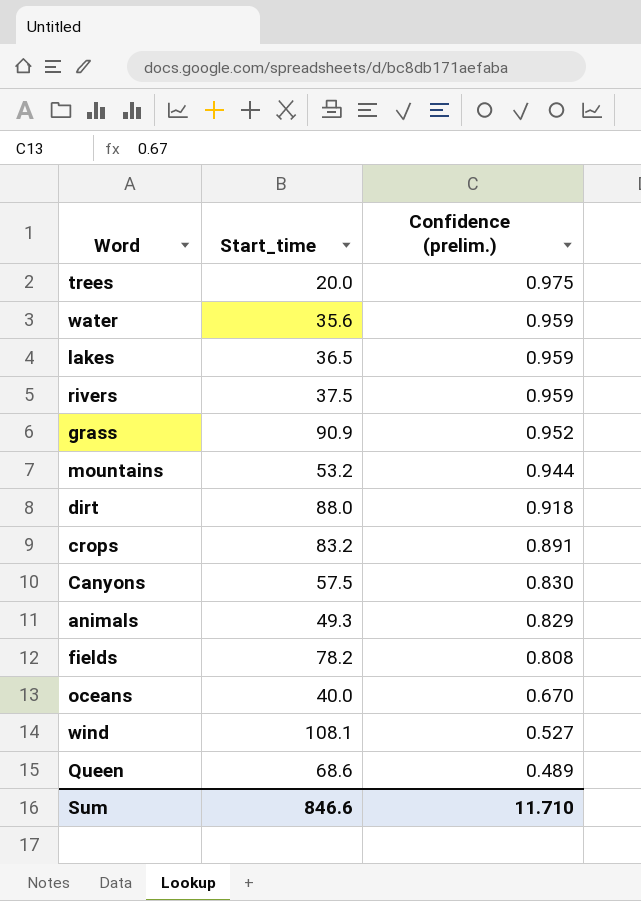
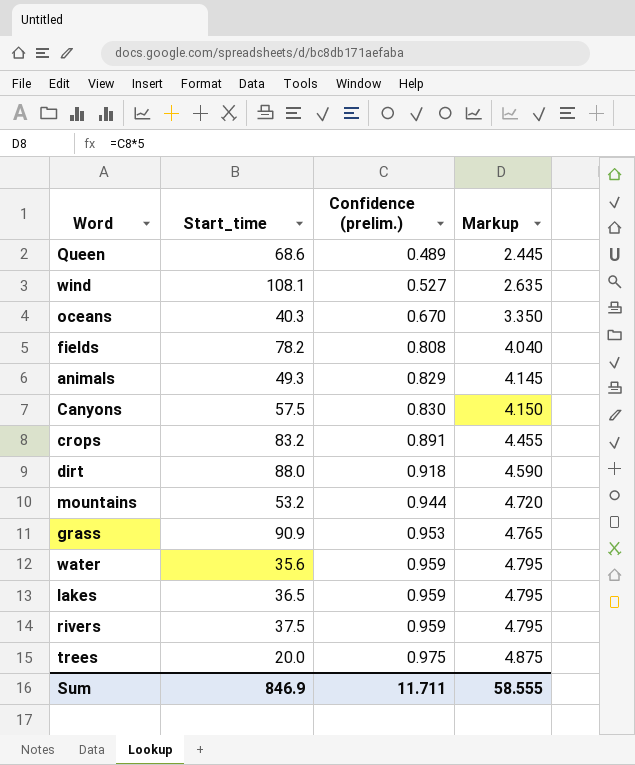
row order: Confidence (prelim.) descending -> Confidence (prelim.) ascending
column Markup | formula: none -> [Confidence (prelim.)] * 5
oceans | Start_time: 40.0 -> 40.3
grass | Confidence (prelim.): 0.952 -> 0.953
Sum | Start_time: 846.6 -> 846.9
Sum | Confidence (prelim.): 11.710 -> 11.711

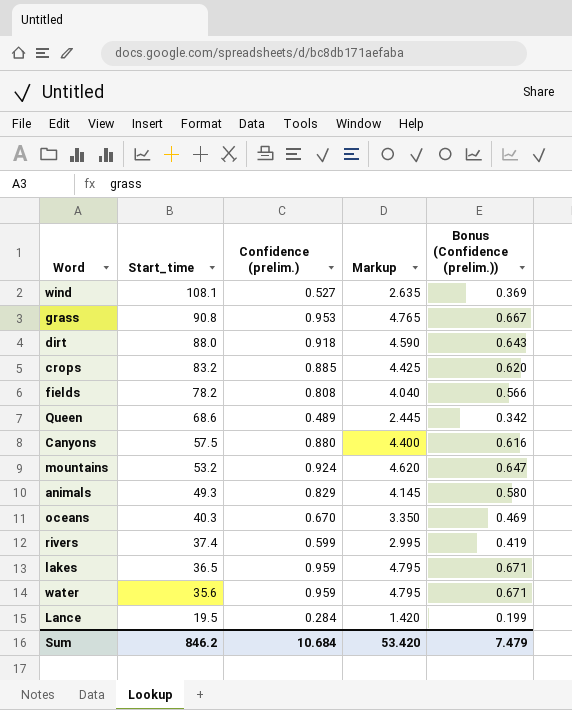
row order: Confidence (prelim.) ascending -> Start_time descending
column Bonus (Confidence (prelim.)) | formula: none -> [Confidence (prelim.)] * 0.7
row trees: 20.0 | 0.975 | 4.875 -> none
grass | Start_time: 90.9 -> 90.8
crops | Confidence (prelim.): 0.891 -> 0.885
crops | Markup: 4.455 -> 4.425
Canyons | Confidence (prelim.): 0.830 -> 0.880
Canyons | Markup: 4.150 -> 4.400
mountains | Confidence (prelim.): 0.944 -> 0.924
mountains | Markup: 4.720 -> 4.620
rivers | Start_time: 37.5 -> 37.4
rivers | Confidence (prelim.): 0.959 -> 0.599
rivers | Markup: 4.795 -> 2.995
row Lance: none -> 19.5 | 0.284 | 1.420 | 0.199
Sum | Start_time: 846.9 -> 846.2
Sum | Confidence (prelim.): 11.711 -> 10.684
Sum | Markup: 58.555 -> 53.420

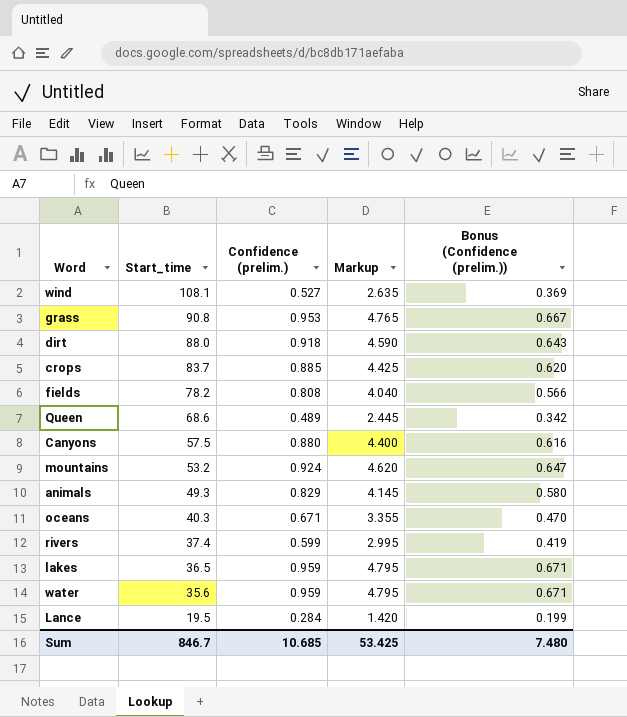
crops | Start_time: 83.2 -> 83.7
oceans | Confidence (prelim.): 0.670 -> 0.671
oceans | Markup: 3.350 -> 3.355
oceans | Bonus (Confidence (prelim.)): 0.469 -> 0.470
Sum | Start_time: 846.2 -> 846.7
Sum | Confidence (prelim.): 10.684 -> 10.685
Sum | Markup: 53.420 -> 53.425
Sum | Bonus (Confidence (prelim.)): 7.479 -> 7.480

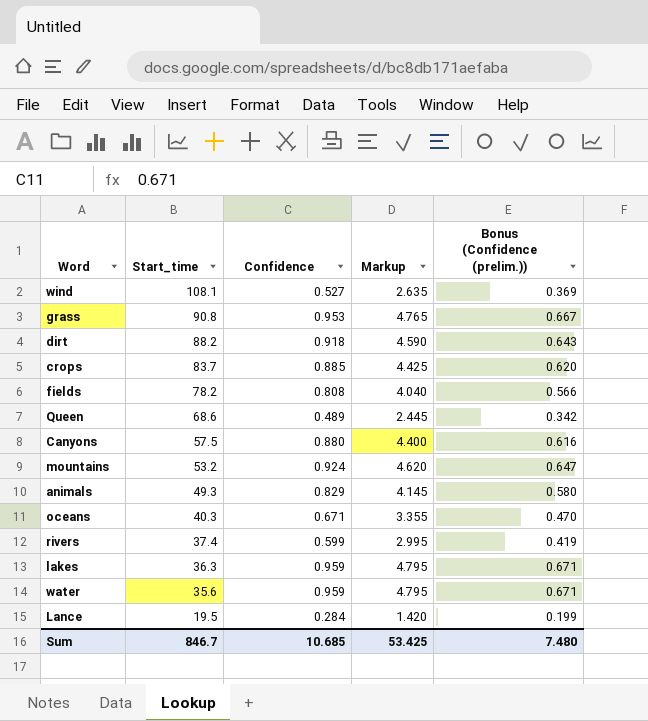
column name: Confidence (prelim.) -> Confidence
dirt | Start_time: 88.0 -> 88.2
lakes | Start_time: 36.5 -> 36.3

